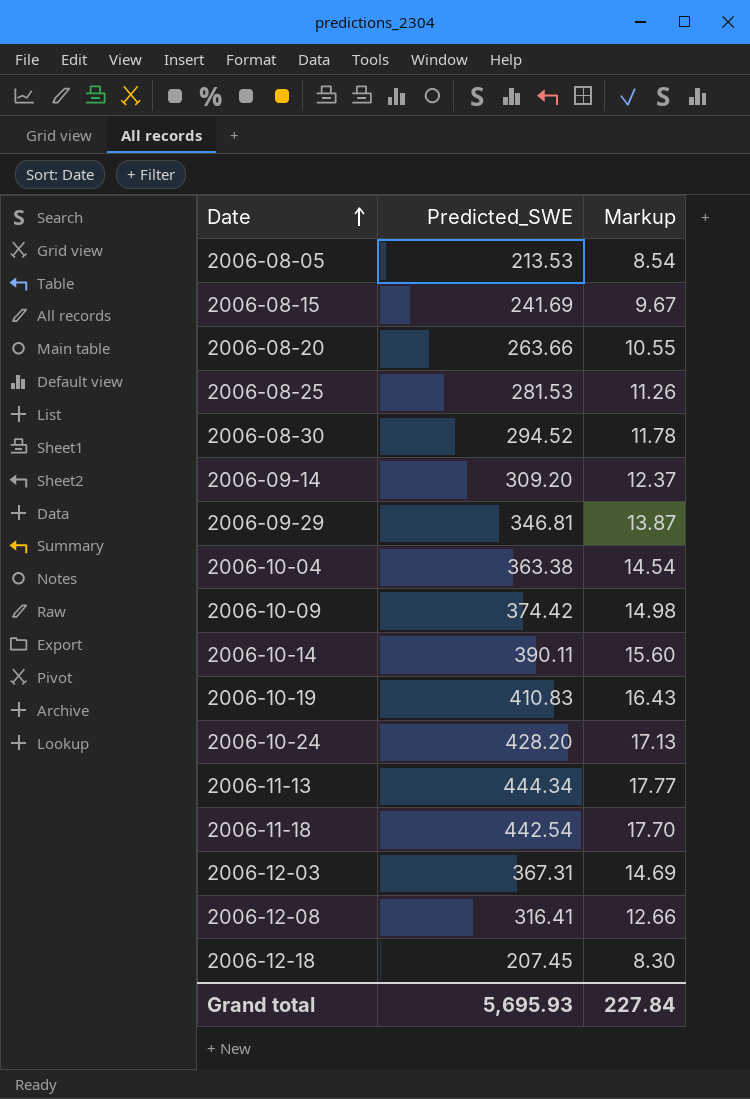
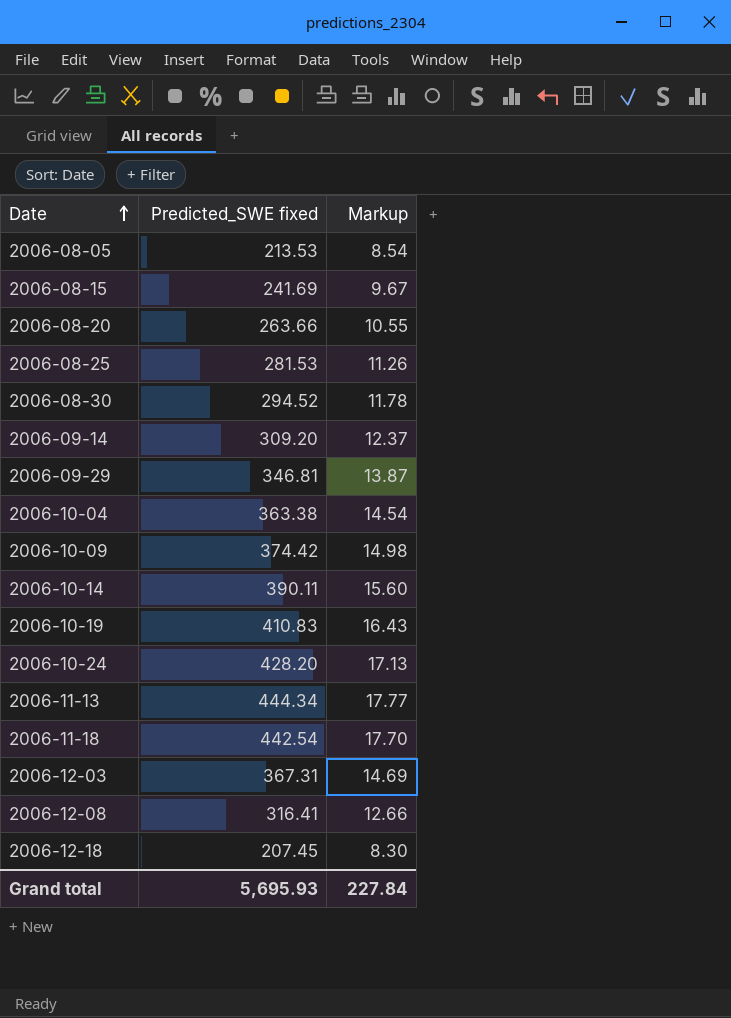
column name: Predicted_SWE -> Predicted_SWE fixed

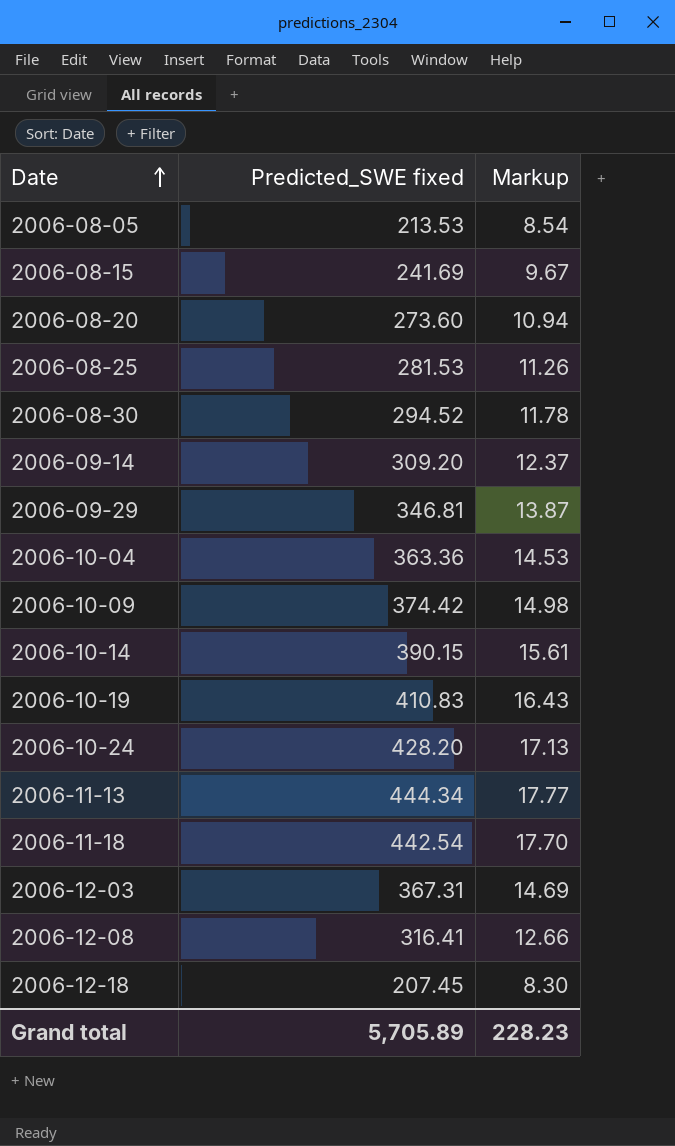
2006-08-20 | Predicted_SWE fixed: 263.66 -> 273.60
2006-08-20 | Markup: 10.55 -> 10.94
2006-10-04 | Predicted_SWE fixed: 363.38 -> 363.36
2006-10-04 | Markup: 14.54 -> 14.53
2006-10-14 | Predicted_SWE fixed: 390.11 -> 390.15
2006-10-14 | Markup: 15.60 -> 15.61
Grand total | Predicted_SWE fixed: 5,695.93 -> 5,705.89
Grand total | Markup: 227.84 -> 228.23

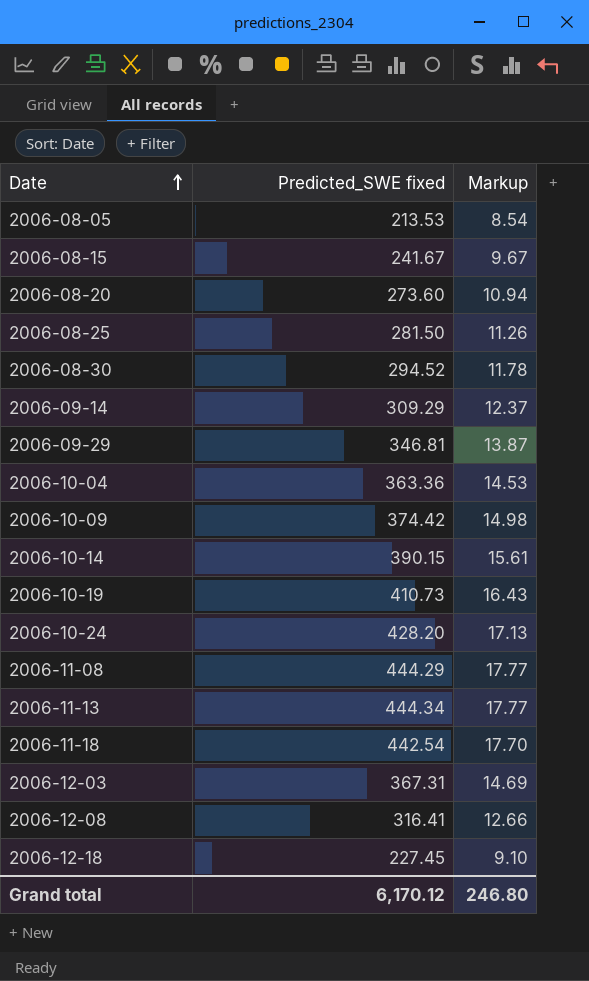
2006-08-15 | Predicted_SWE fixed: 241.69 -> 241.67
2006-08-25 | Predicted_SWE fixed: 281.53 -> 281.50
2006-09-14 | Predicted_SWE fixed: 309.20 -> 309.29
2006-10-19 | Predicted_SWE fixed: 410.83 -> 410.73
row 2006-11-08: none -> 444.29 | 17.77
2006-12-18 | Predicted_SWE fixed: 207.45 -> 227.45
2006-12-18 | Markup: 8.30 -> 9.10
Grand total | Predicted_SWE fixed: 5,705.89 -> 6,170.12
Grand total | Markup: 228.23 -> 246.80

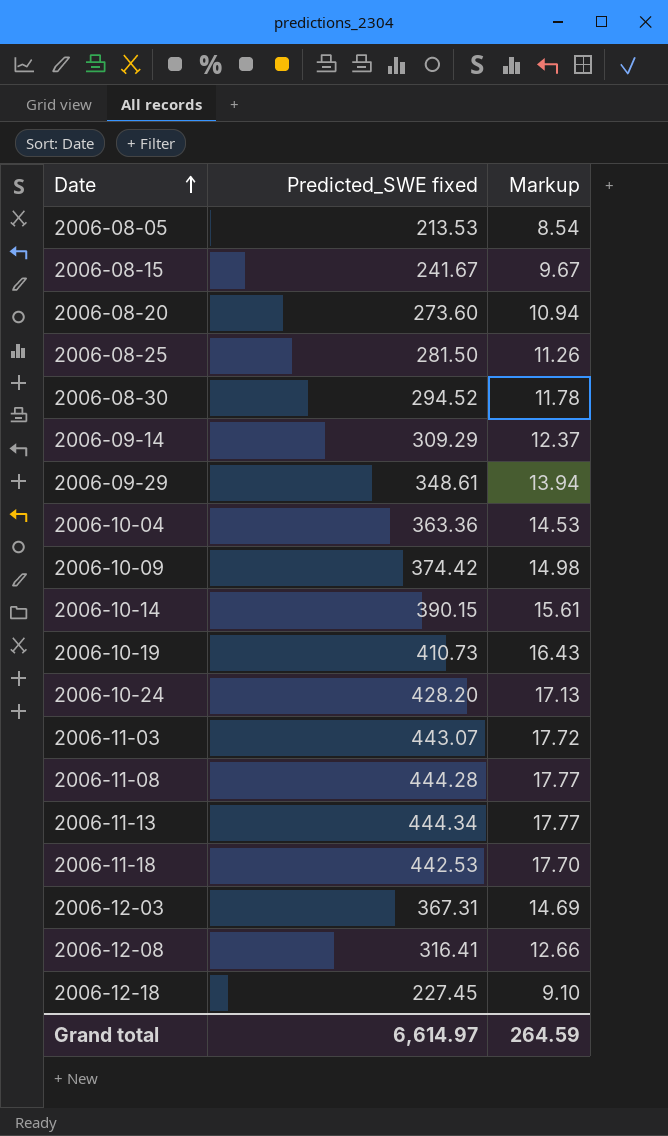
2006-09-29 | Predicted_SWE fixed: 346.81 -> 348.61
2006-09-29 | Markup: 13.87 -> 13.94
row 2006-11-03: none -> 443.07 | 17.72
2006-11-08 | Predicted_SWE fixed: 444.29 -> 444.28
2006-11-18 | Predicted_SWE fixed: 442.54 -> 442.53
Grand total | Predicted_SWE fixed: 6,170.12 -> 6,614.97
Grand total | Markup: 246.80 -> 264.59

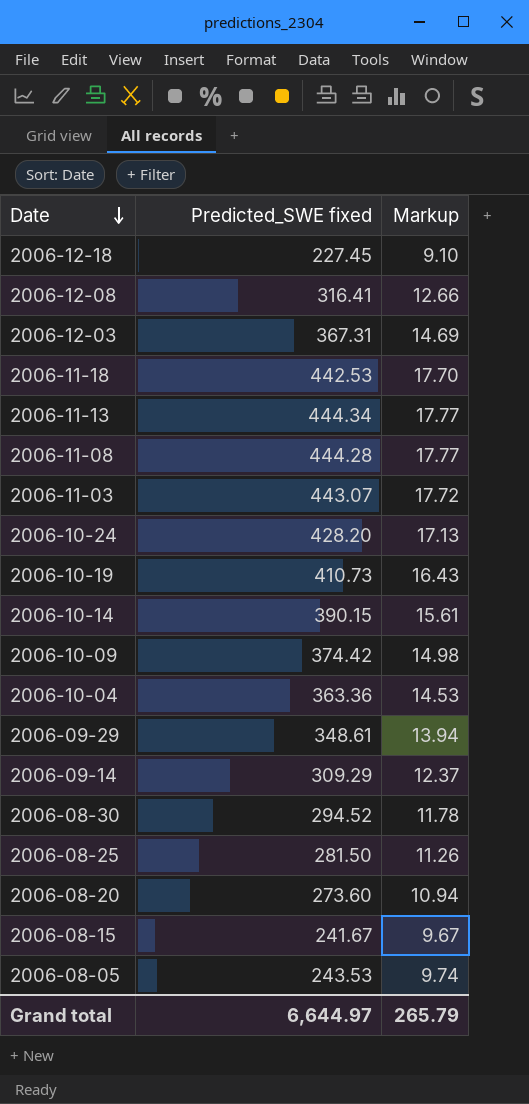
row order: Date ascending -> Date descending
2006-08-05 | Predicted_SWE fixed: 213.53 -> 243.53
2006-08-05 | Markup: 8.54 -> 9.74
Grand total | Predicted_SWE fixed: 6,614.97 -> 6,644.97
Grand total | Markup: 264.59 -> 265.79

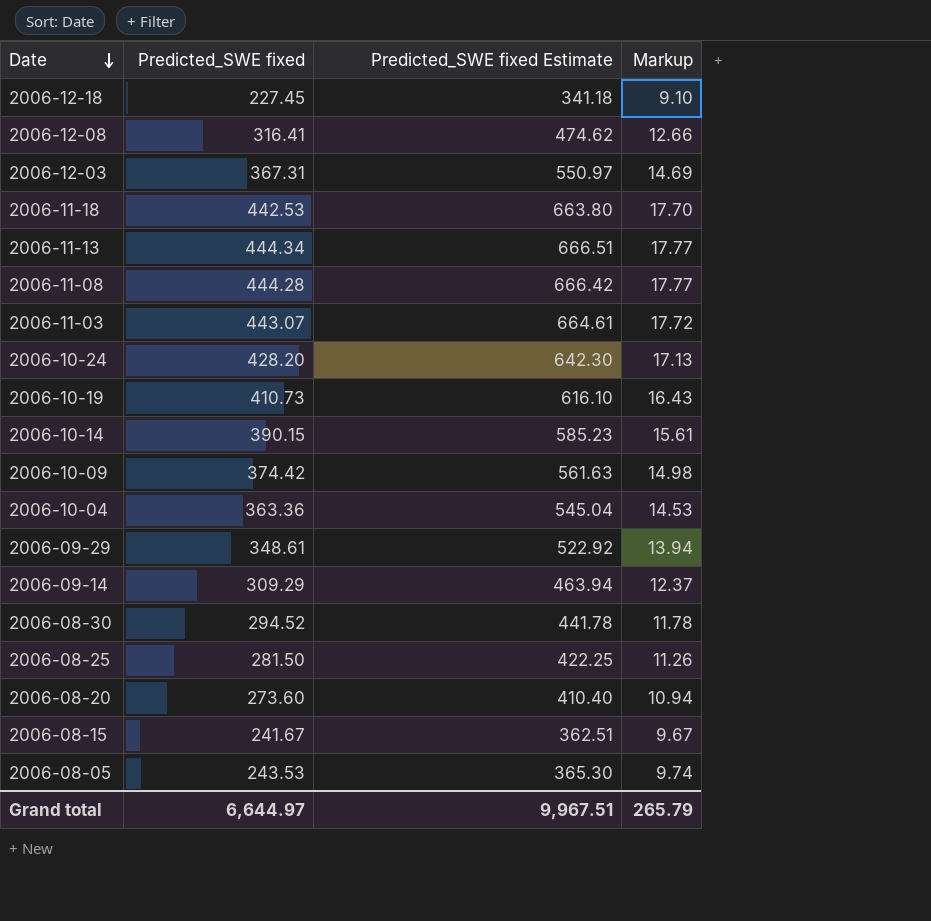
column Predicted_SWE fixed Estimate | formula: none -> [Predicted_SWE fixed] * 1.5

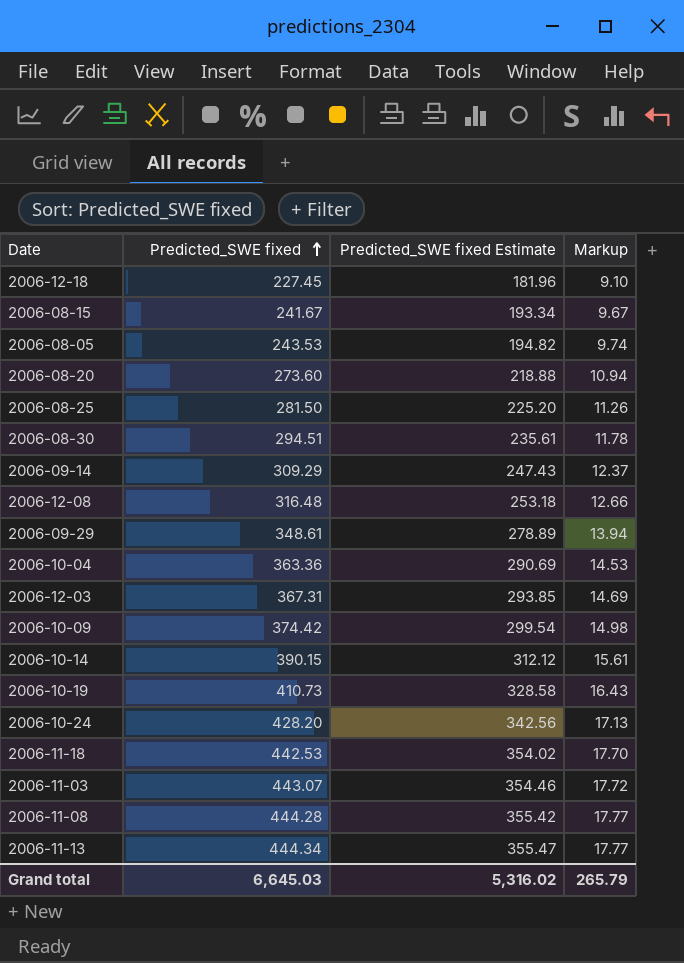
row order: Date descending -> Predicted_SWE fixed ascending
column Predicted_SWE fixed Estimate | formula: [Predicted_SWE fixed] * 1.5 -> [Predicted_SWE fixed] * 0.8
2006-08-30 | Predicted_SWE fixed: 294.52 -> 294.51
2006-12-08 | Predicted_SWE fixed: 316.41 -> 316.48
Grand total | Predicted_SWE fixed: 6,644.97 -> 6,645.03
Grand total | Predicted_SWE fixed Estimate: 9,967.51 -> 5,316.02

